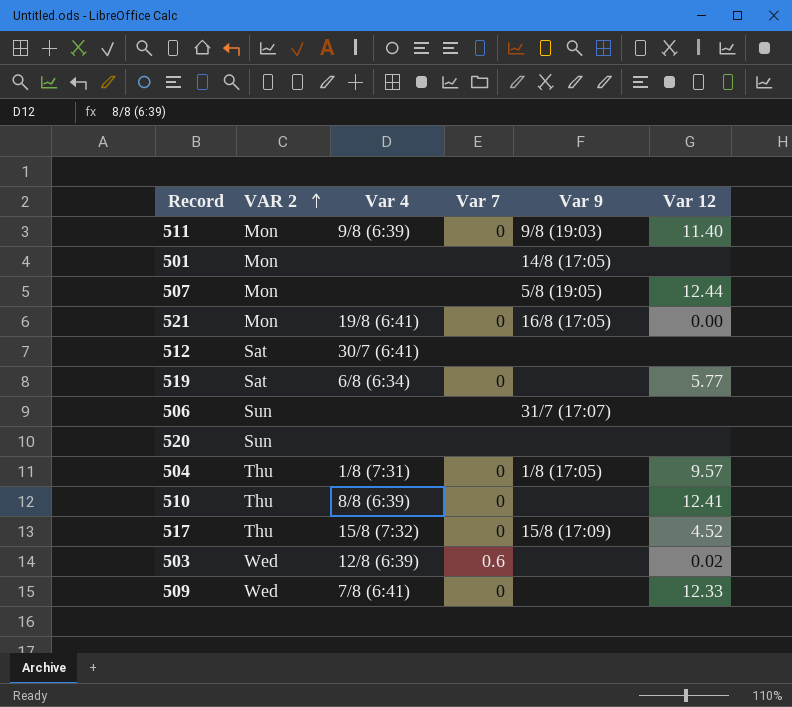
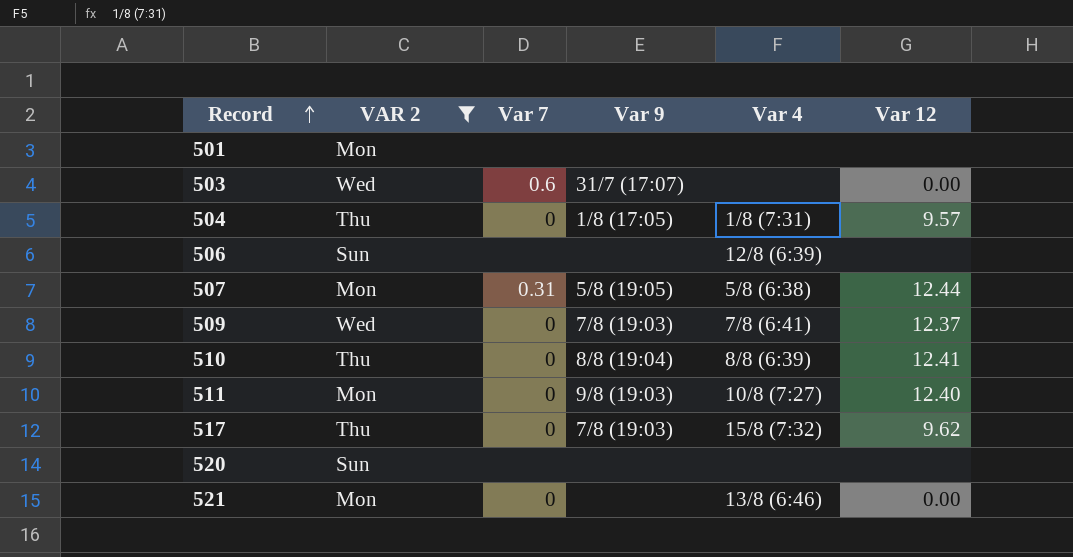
filter: none -> VAR 2 != Sat
row order: VAR 2 ascending -> Record ascending
column Var 4 | position: 3 -> 5
501 | Var 9: 14/8 (17:05) -> none
503 | Var 9: none -> 31/7 (17:07)
503 | Var 4: 12/8 (6:39) -> none
503 | Var 12: 0.02 -> 0.00
506 | Var 9: 31/7 (17:07) -> none
506 | Var 4: none -> 12/8 (6:39)
507 | Var 7: none -> 0.31
507 | Var 4: none -> 5/8 (6:38)
509 | Var 9: none -> 7/8 (19:03)
509 | Var 12: 12.33 -> 12.37
510 | Var 9: none -> 8/8 (19:04)
511 | Var 4: 9/8 (6:39) -> 10/8 (7:27)
511 | Var 12: 11.40 -> 12.40
517 | Var 9: 15/8 (17:09) -> 7/8 (19:03)
517 | Var 12: 4.52 -> 9.62
521 | Var 9: 16/8 (17:05) -> none
521 | Var 4: 19/8 (6:41) -> 13/8 (6:46)

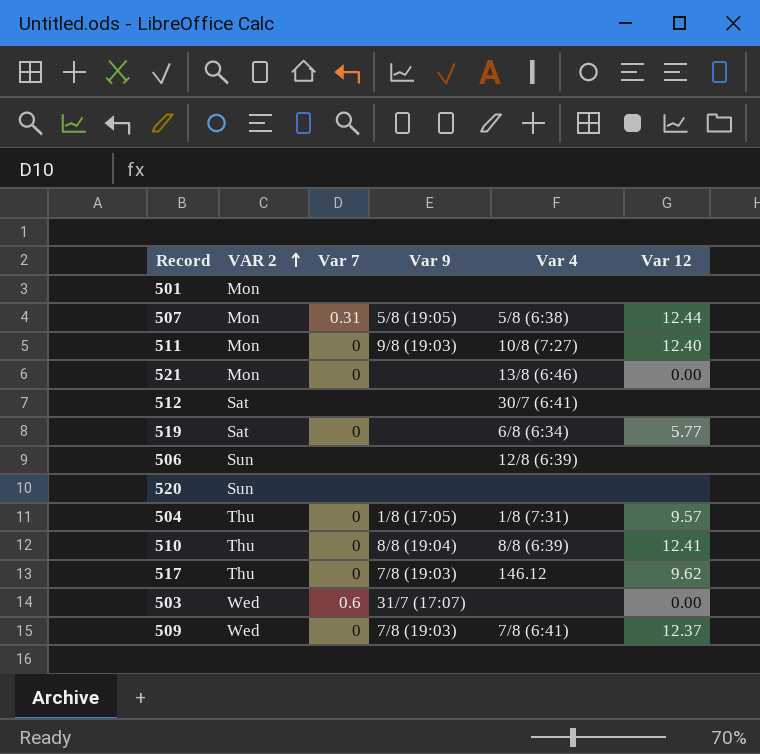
filter: VAR 2 != Sat -> none
row order: Record ascending -> VAR 2 ascending
517 | Var 4: 15/8 (7:32) -> 146.12

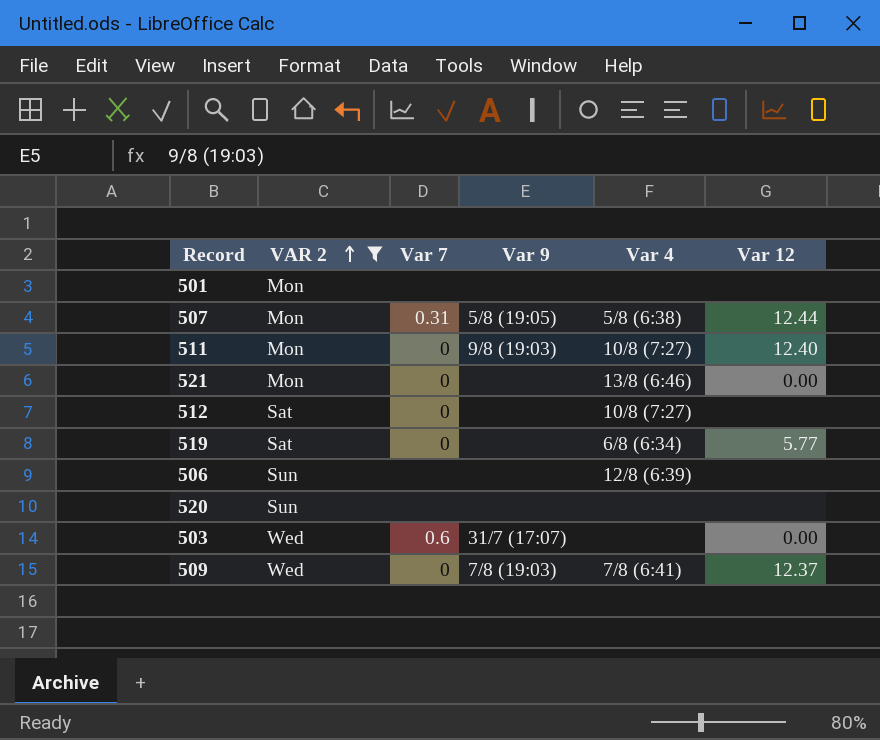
filter: none -> VAR 2 != Thu
512 | Var 7: none -> 0
512 | Var 4: 30/7 (6:41) -> 10/8 (7:27)

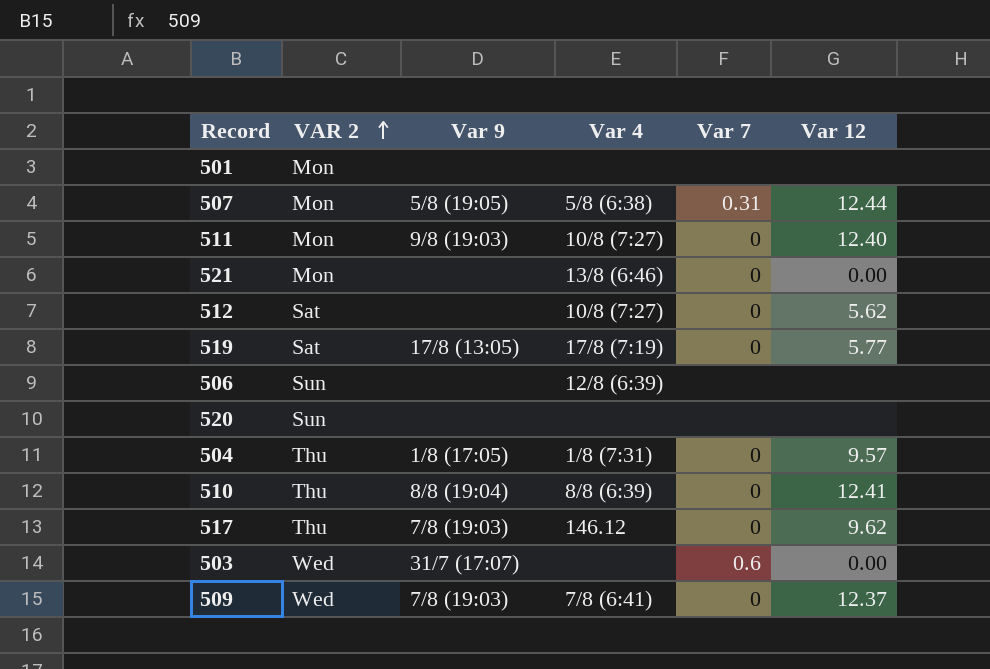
filter: VAR 2 != Thu -> none
column Var 7 | position: 3 -> 5
512 | Var 12: none -> 5.62
519 | Var 9: none -> 17/8 (13:05)
519 | Var 4: 6/8 (6:34) -> 17/8 (7:19)

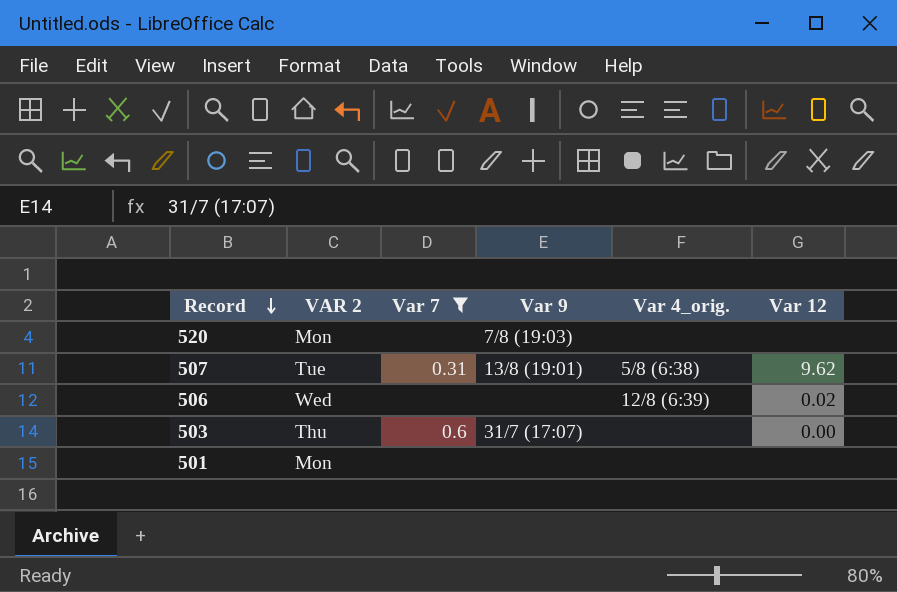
filter: none -> Var 7 != 0
row order: VAR 2 ascending -> Record descending
column Var 7 | position: 5 -> 3
column name: Var 4 -> Var 4_orig.
520 | VAR 2: Sun -> Mon
520 | Var 9: none -> 7/8 (19:03)
507 | VAR 2: Mon -> Tue
507 | Var 9: 5/8 (19:05) -> 13/8 (19:01)
507 | Var 12: 12.44 -> 9.62
506 | VAR 2: Sun -> Wed
506 | Var 12: none -> 0.02
503 | VAR 2: Wed -> Thu

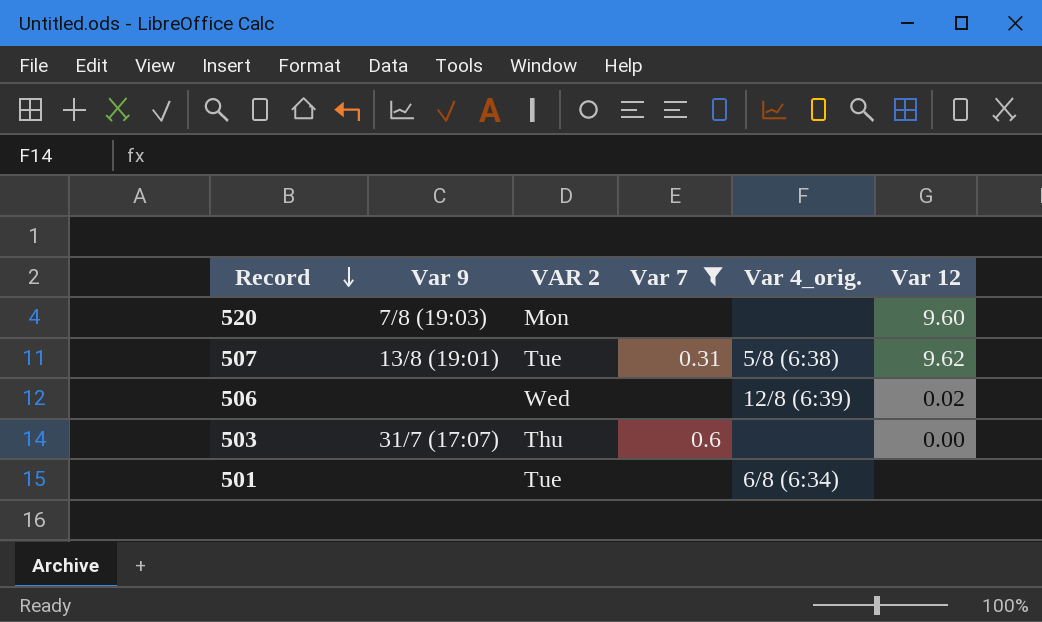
column Var 9 | position: 4 -> 2
520 | Var 12: none -> 9.60
501 | VAR 2: Mon -> Tue
501 | Var 4_orig.: none -> 6/8 (6:34)

